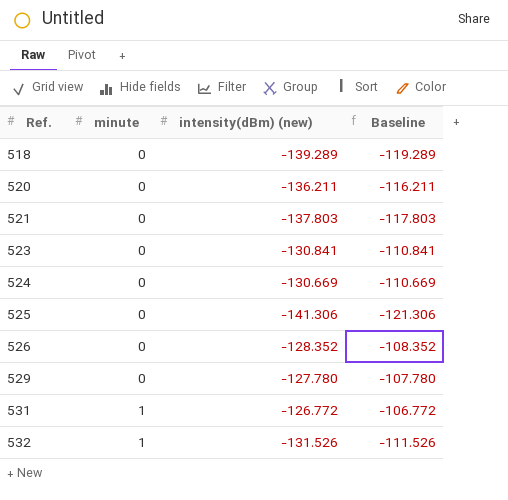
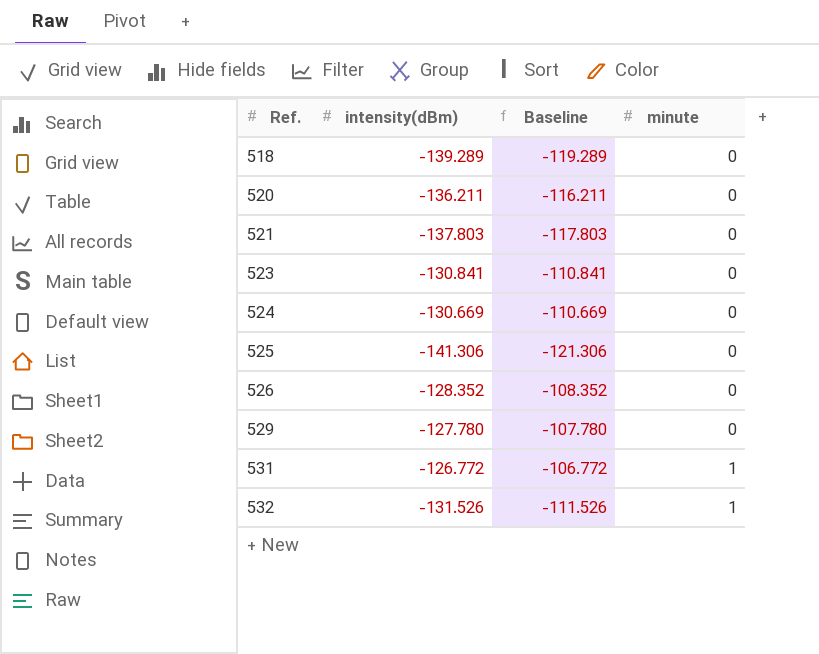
column name: intensity(dBm) (new) -> intensity(dBm)
column minute | position: 2 -> 4

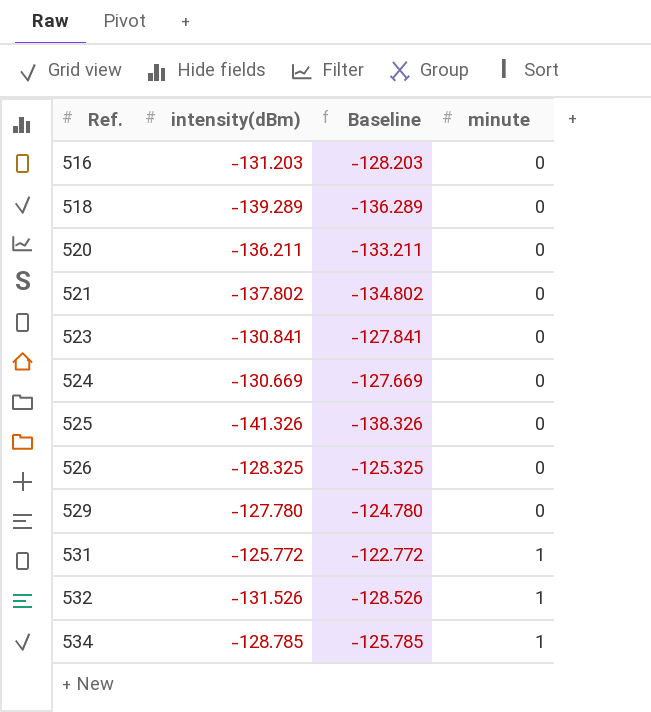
column Baseline | formula: [intensity(dBm)] + 20 -> [intensity(dBm)] + 3
row 516: none -> -131.203 | -128.203 | 0
521 | intensity(dBm): -137.803 -> -137.802
525 | intensity(dBm): -141.306 -> -141.326
526 | intensity(dBm): -128.352 -> -128.325
531 | intensity(dBm): -126.772 -> -125.772
row 534: none -> -128.785 | -125.785 | 1

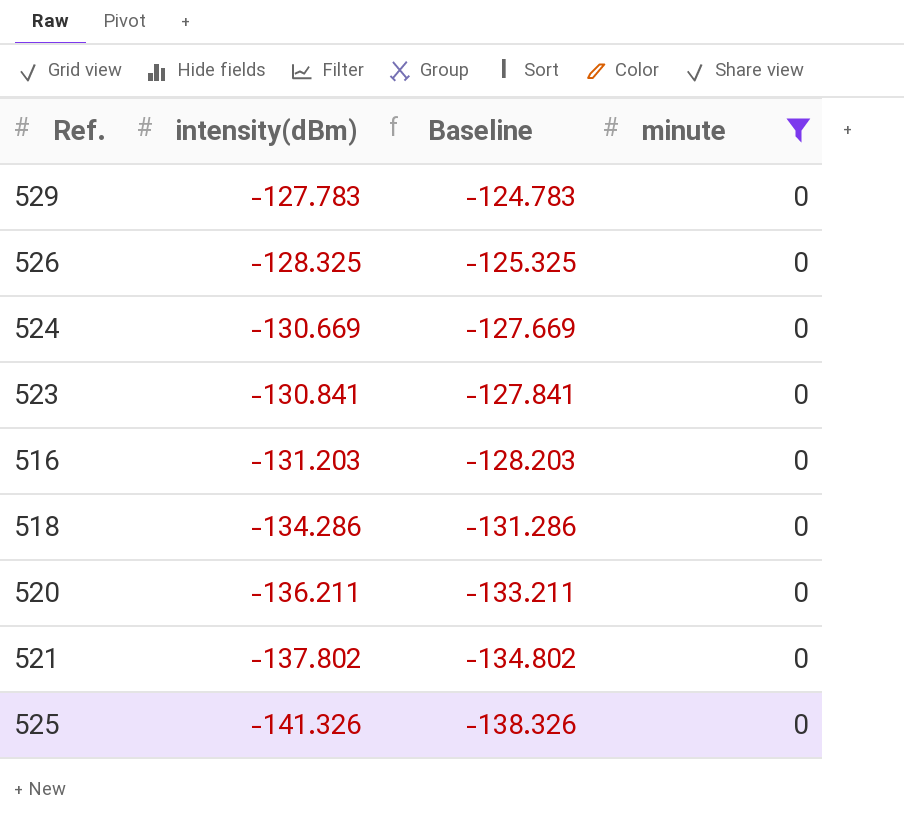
filter: none -> minute = 0
row order: Ref. ascending -> intensity(dBm) descending
529 | intensity(dBm): -127.780 -> -127.783
529 | Baseline: -124.780 -> -124.783
518 | intensity(dBm): -139.289 -> -134.286
518 | Baseline: -136.289 -> -131.286

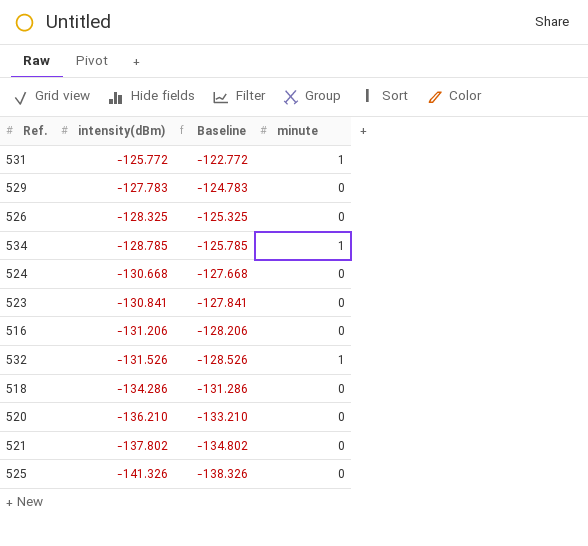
filter: minute = 0 -> none
524 | intensity(dBm): -130.669 -> -130.668
524 | Baseline: -127.669 -> -127.668
516 | intensity(dBm): -131.203 -> -131.206
516 | Baseline: -128.203 -> -128.206
520 | intensity(dBm): -136.211 -> -136.210
520 | Baseline: -133.211 -> -133.210

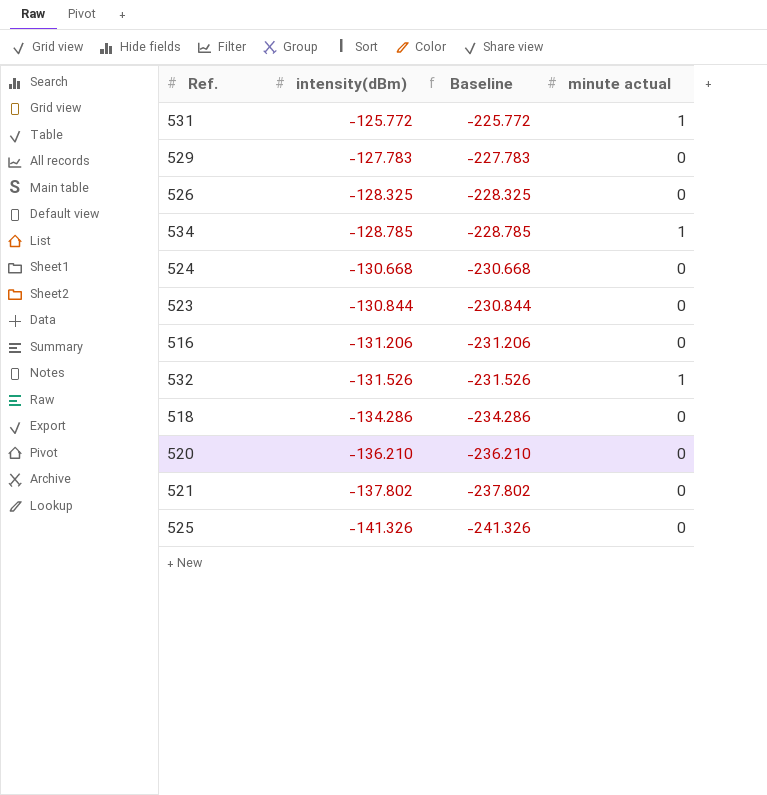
column Baseline | formula: [intensity(dBm)] + 3 -> [intensity(dBm)] - 100
column name: minute -> minute actual
523 | intensity(dBm): -130.841 -> -130.844

